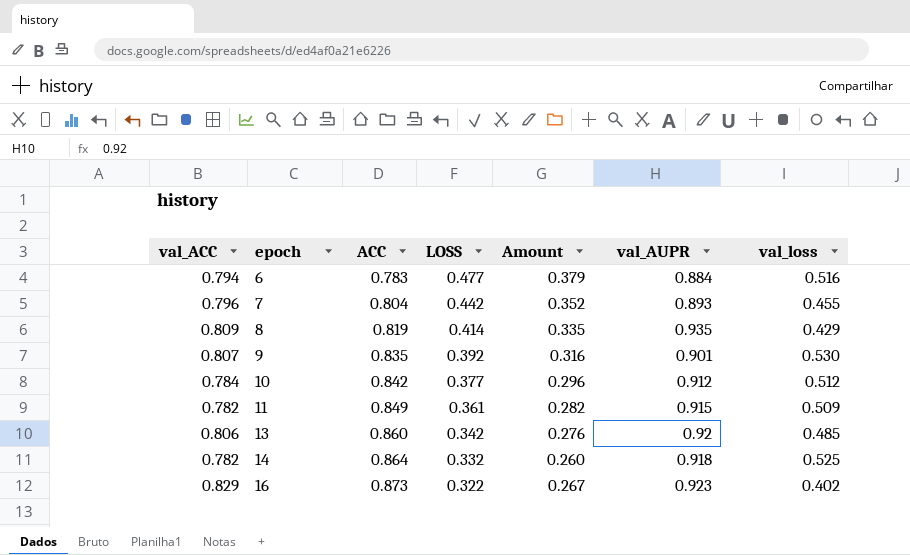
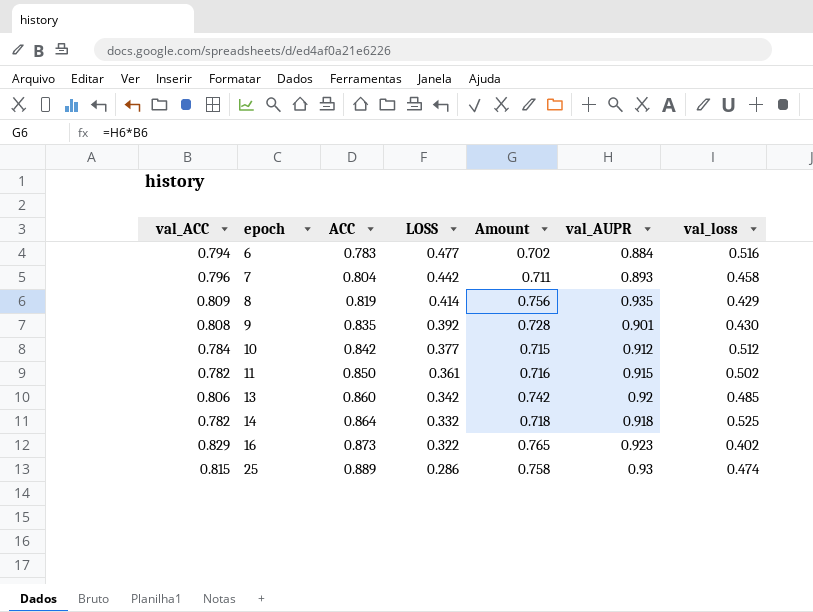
column Amount | formula: [val_ACC] * [LOSS] -> [val_ACC] * [val_AUPR]
7 | val_loss: 0.455 -> 0.458
9 | val_ACC: 0.807 -> 0.808
9 | val_loss: 0.530 -> 0.430
11 | ACC: 0.849 -> 0.850
11 | val_loss: 0.509 -> 0.502
row 25: none -> 0.815 | 0.889 | 0.286 | 0.758 | 0.93 | 0.474

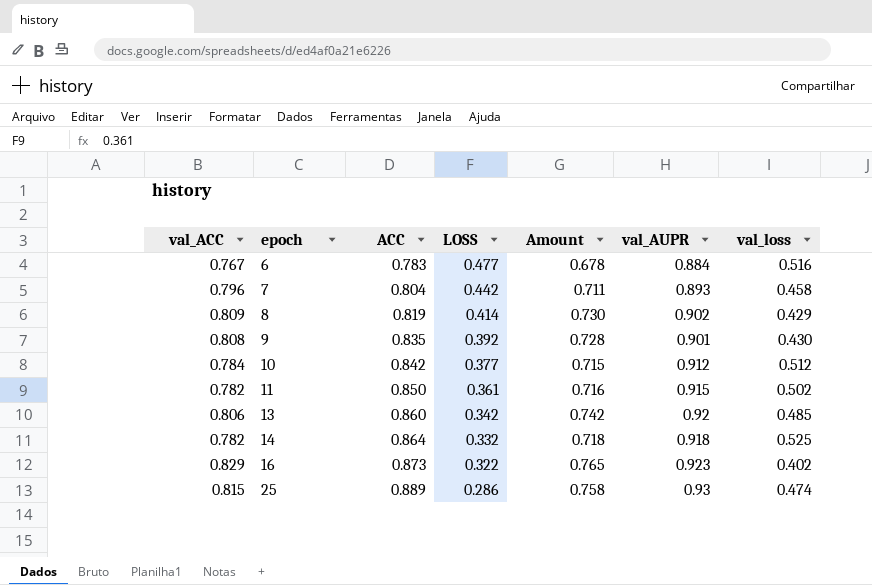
6 | val_ACC: 0.794 -> 0.767
6 | Amount: 0.702 -> 0.678
8 | Amount: 0.756 -> 0.730
8 | val_AUPR: 0.935 -> 0.902

